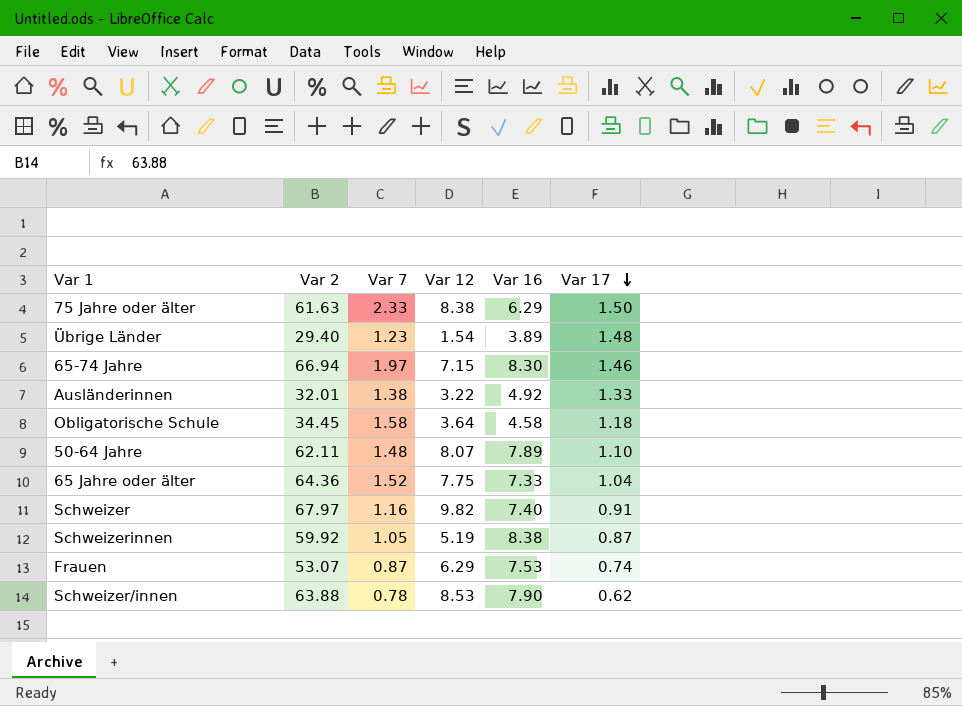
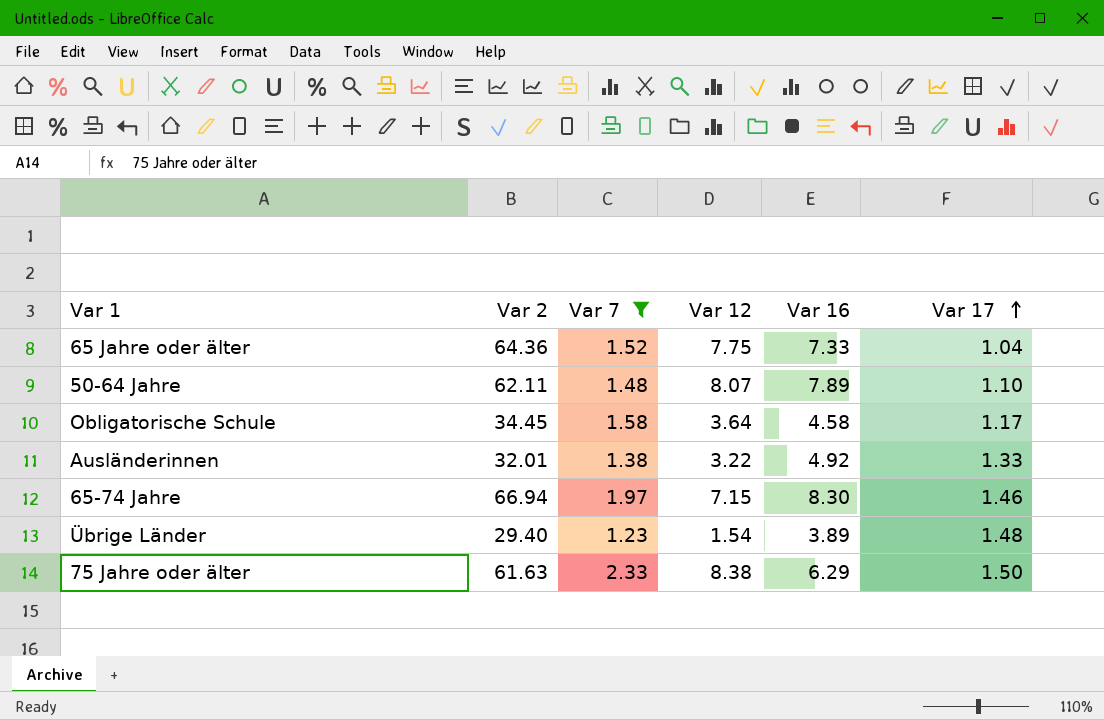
filter: none -> Var 7 >= 1.23
row order: Var 17 descending -> Var 17 ascending
Obligatorische Schule | Var 17: 1.18 -> 1.17

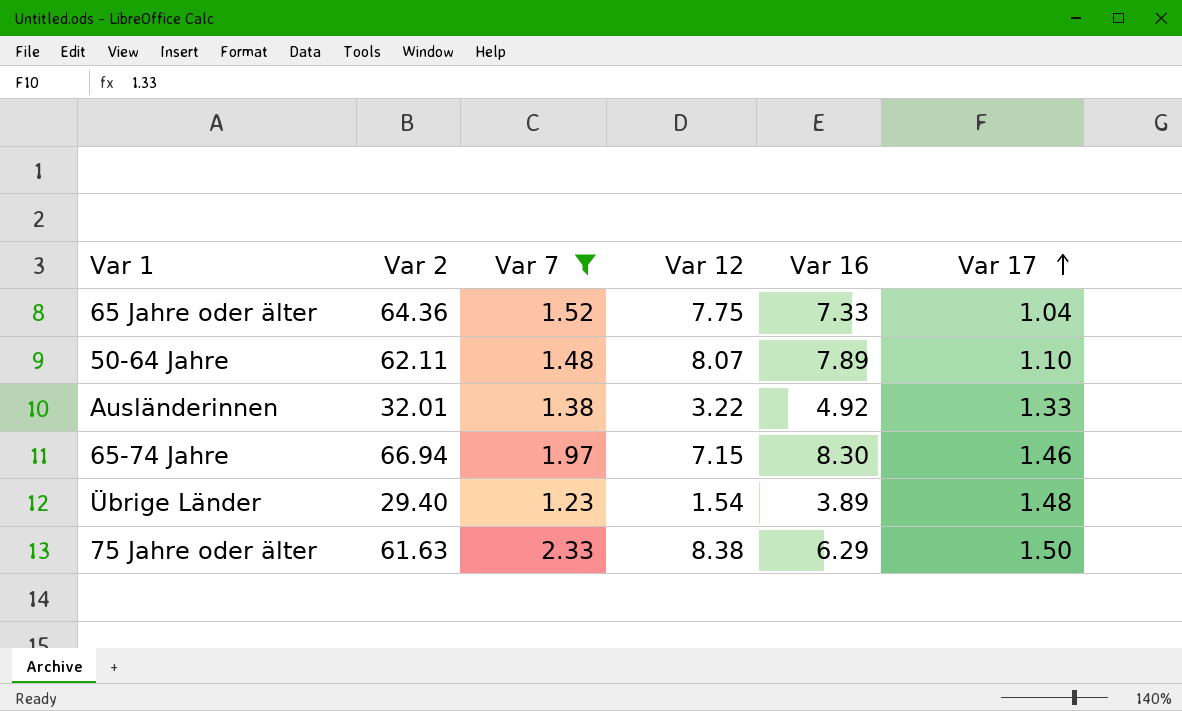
row Obligatorische Schule: 34.45 | 1.58 | 3.64 | 4.58 | 1.17 -> none

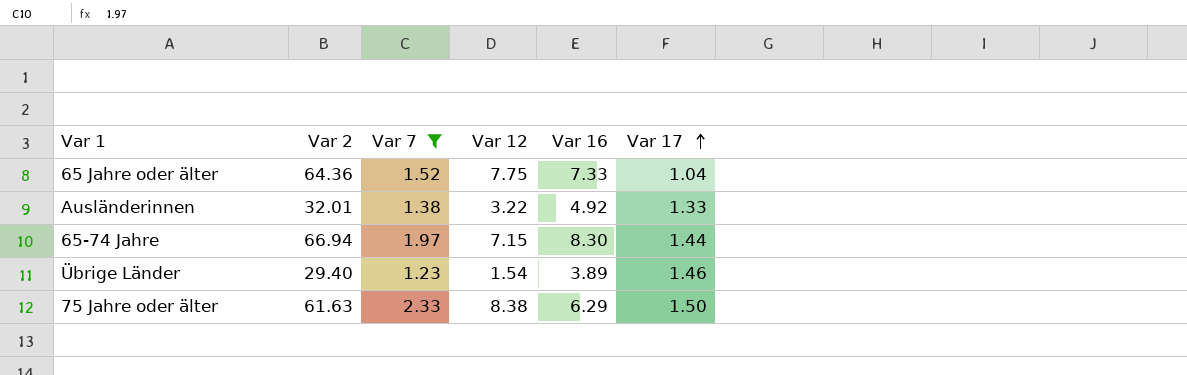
row 50-64 Jahre: 62.11 | 1.48 | 8.07 | 7.89 | 1.10 -> none
65-74 Jahre | Var 17: 1.46 -> 1.44
Übrige Länder | Var 17: 1.48 -> 1.46

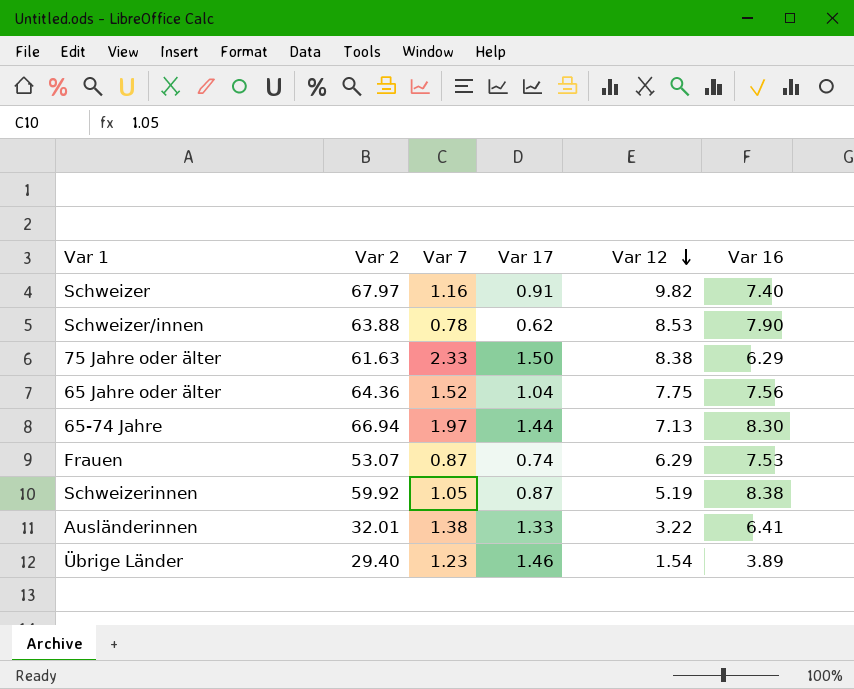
filter: Var 7 >= 1.23 -> none
row order: Var 17 ascending -> Var 12 descending
column Var 17 | position: 6 -> 4
65 Jahre oder älter | Var 16: 7.33 -> 7.56
65-74 Jahre | Var 12: 7.15 -> 7.13
Ausländerinnen | Var 16: 4.92 -> 6.41

